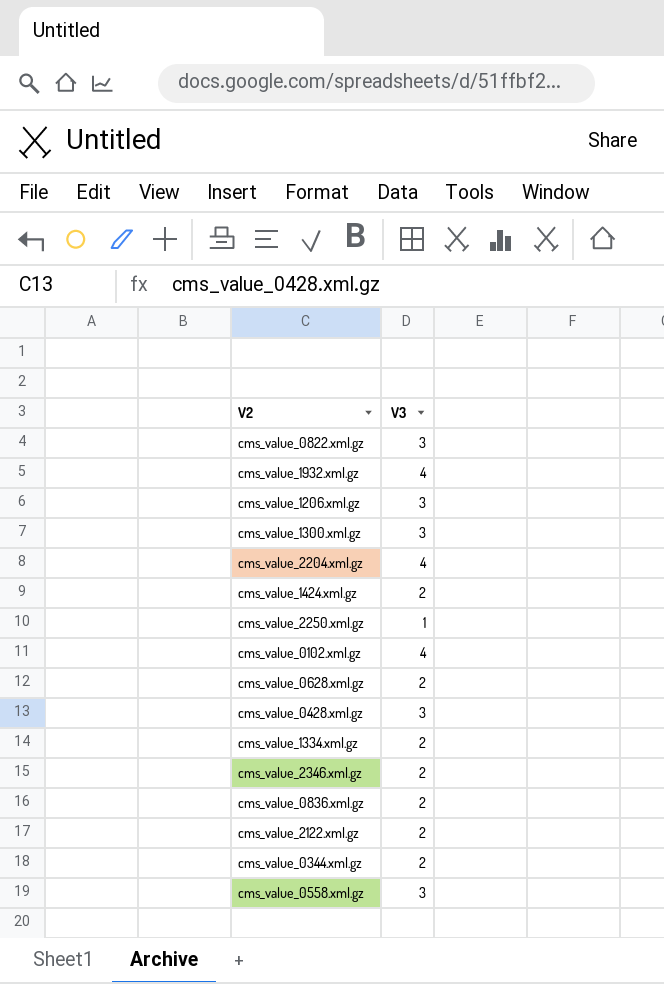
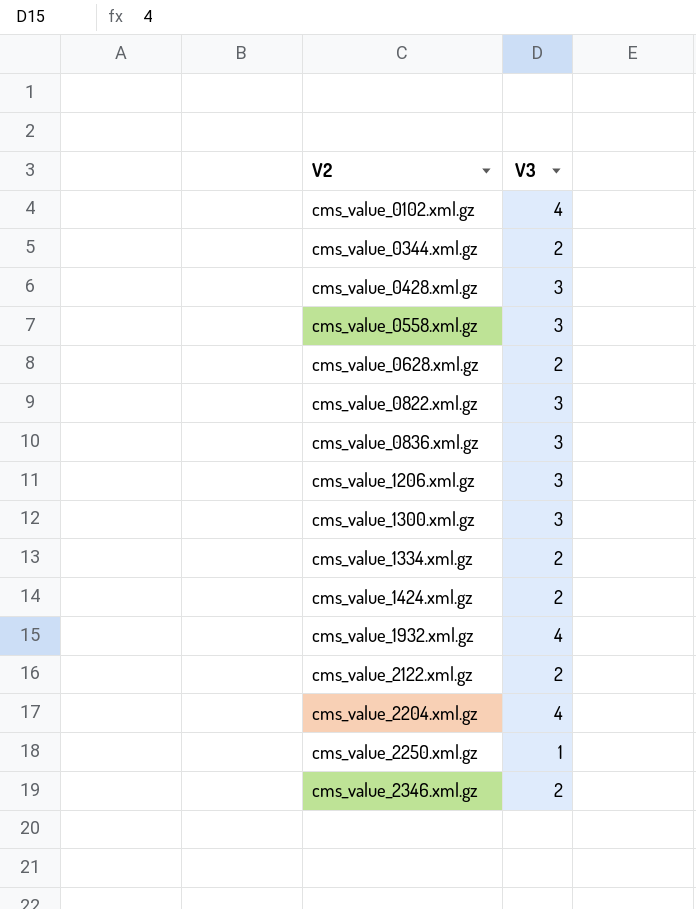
row order: none -> V2 ascending
cms_value_0836.xml.gz | V3: 2 -> 3

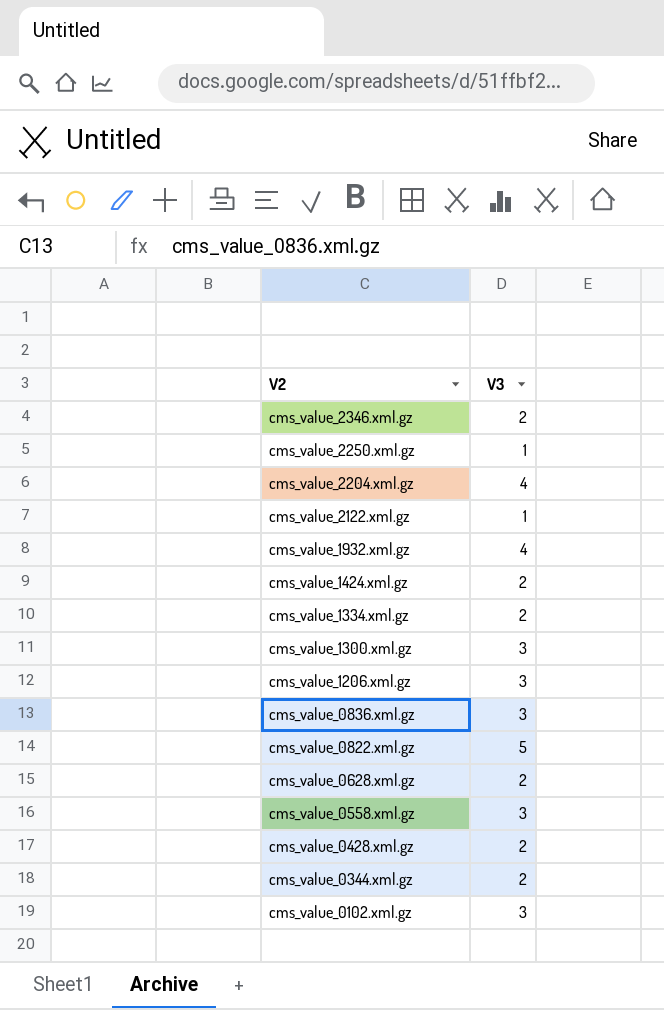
row order: V2 ascending -> V2 descending
cms_value_2122.xml.gz | V3: 2 -> 1
cms_value_0822.xml.gz | V3: 3 -> 5
cms_value_0428.xml.gz | V3: 3 -> 2
cms_value_0102.xml.gz | V3: 4 -> 3

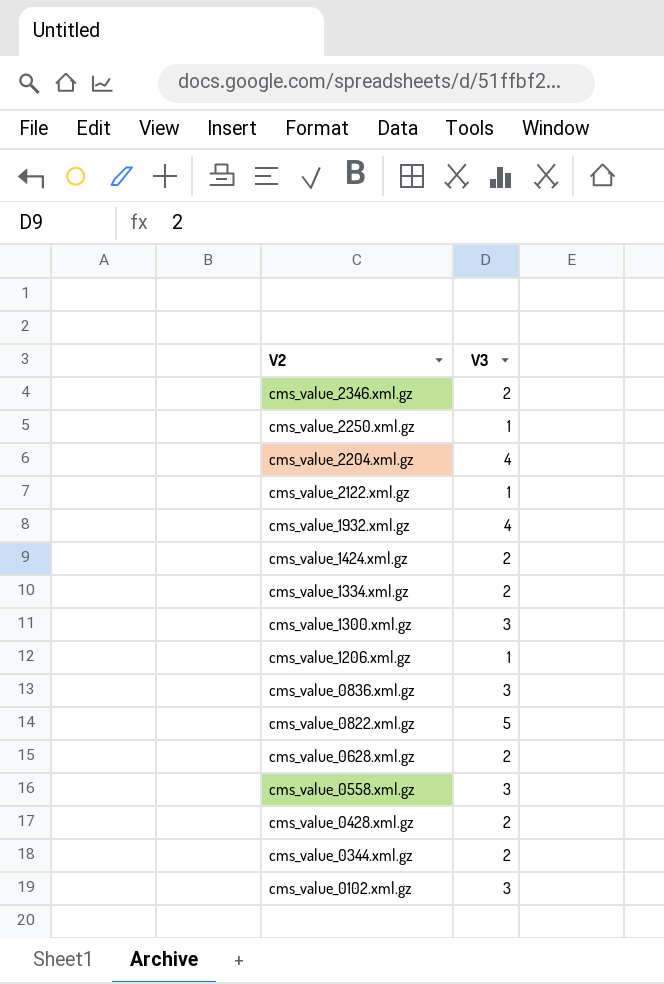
cms_value_1206.xml.gz | V3: 3 -> 1

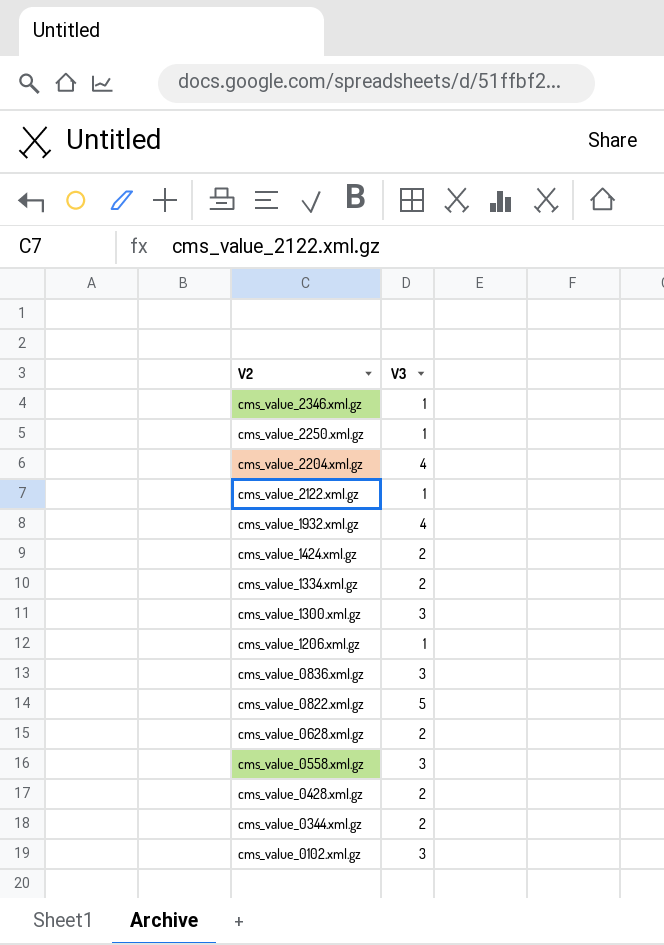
cms_value_2346.xml.gz | V3: 2 -> 1

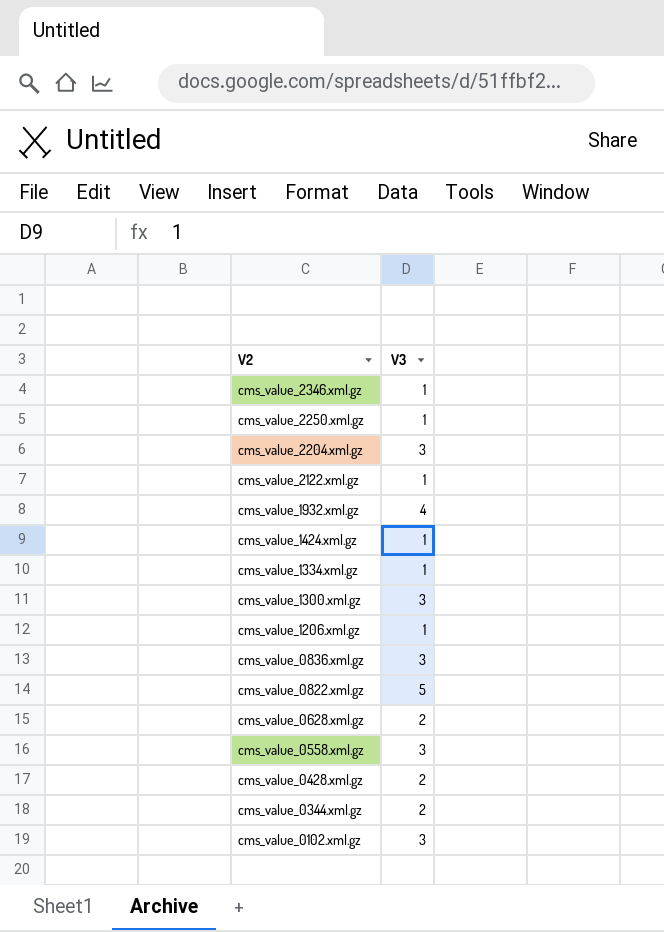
cms_value_2204.xml.gz | V3: 4 -> 3
cms_value_1424.xml.gz | V3: 2 -> 1
cms_value_1334.xml.gz | V3: 2 -> 1

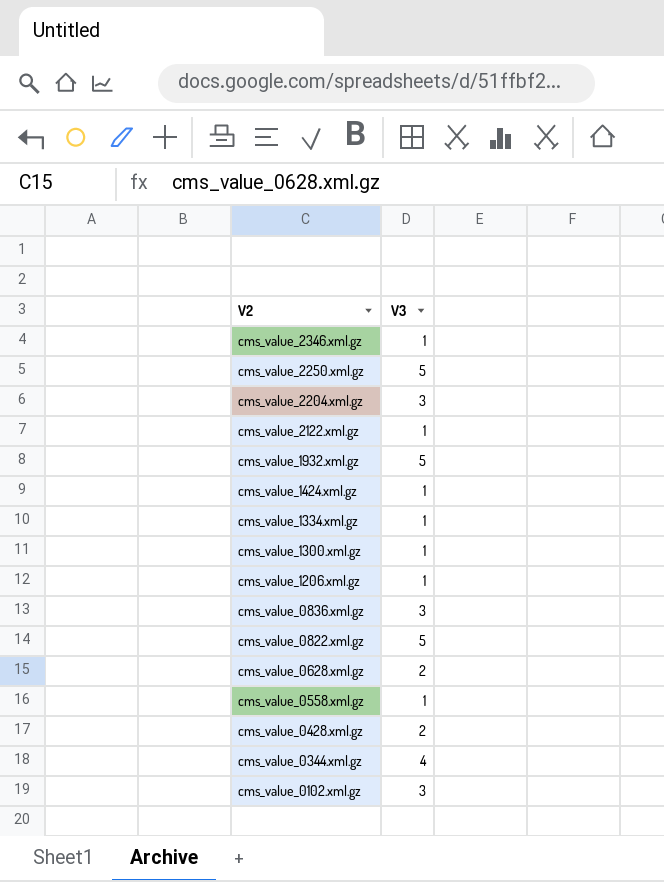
cms_value_2250.xml.gz | V3: 1 -> 5
cms_value_1932.xml.gz | V3: 4 -> 5
cms_value_1300.xml.gz | V3: 3 -> 1
cms_value_0558.xml.gz | V3: 3 -> 1
cms_value_0344.xml.gz | V3: 2 -> 4

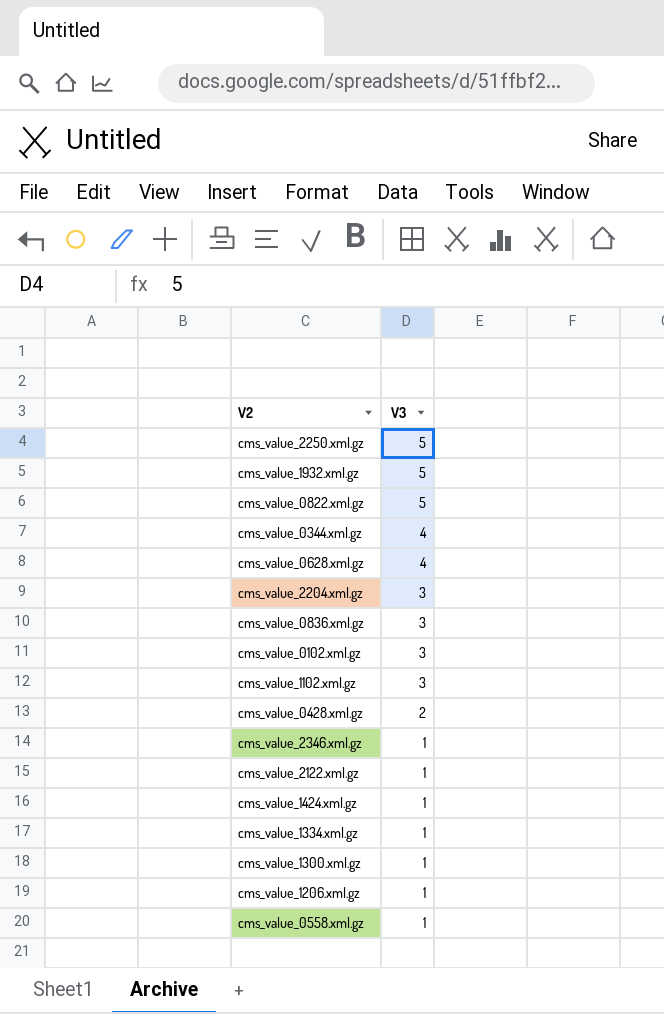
row order: V2 descending -> V3 descending
cms_value_0628.xml.gz | V3: 2 -> 4
row cms_value_1102.xml.gz: none -> 3

